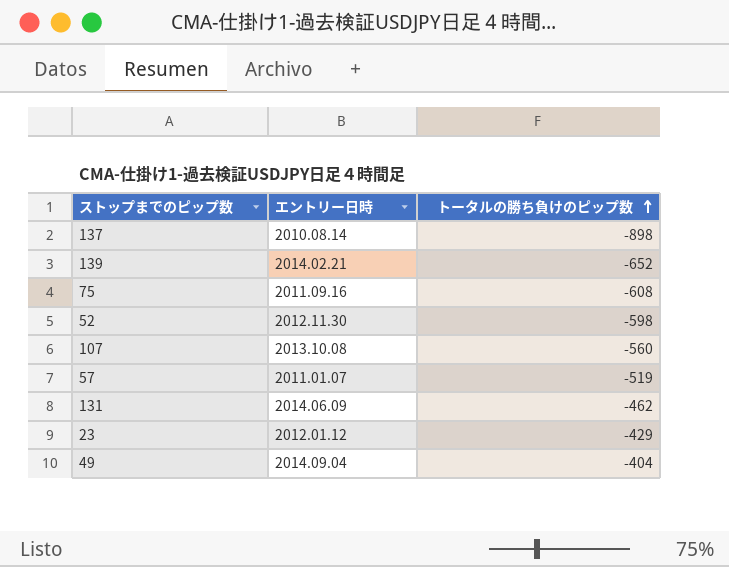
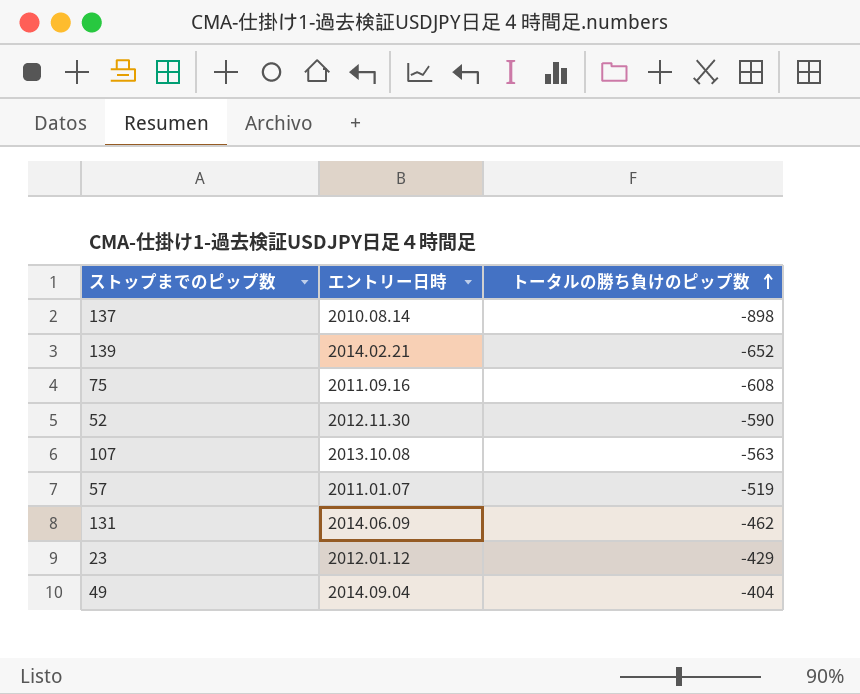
52 | トータルの勝ち負けのピップ数: -598 -> -590
107 | トータルの勝ち負けのピップ数: -560 -> -563

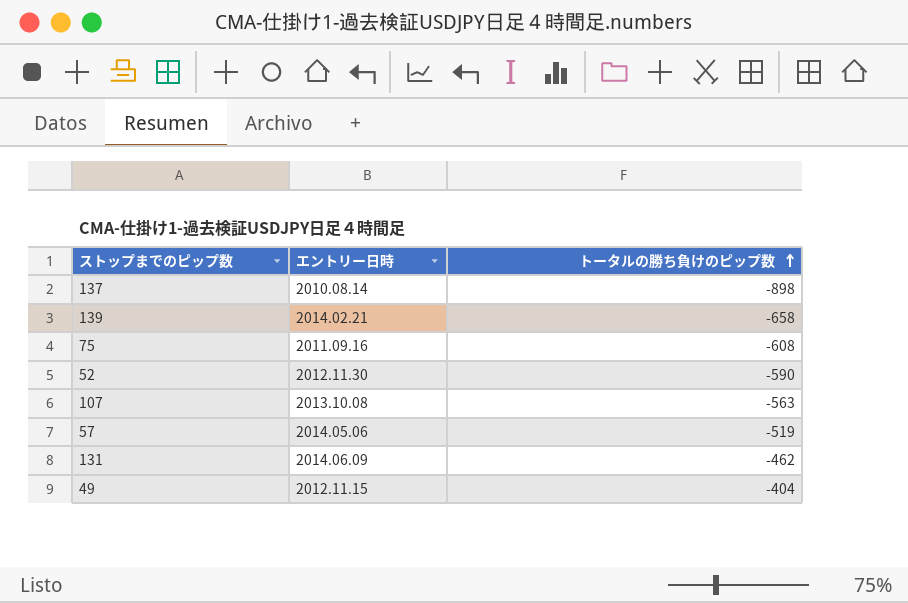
row 23: 2012.01.12 | -429 -> none
139 | トータルの勝ち負けのピップ数: -652 -> -658
57 | エントリー日時: 2011.01.07 -> 2014.05.06
49 | エントリー日時: 2014.09.04 -> 2012.11.15

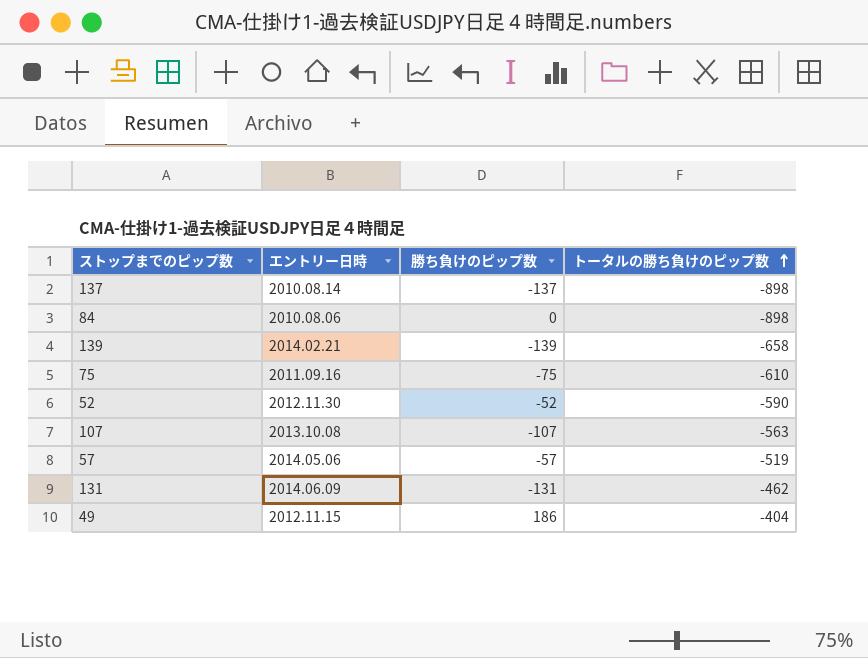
column 勝ち負けのピップ数 | position: none -> 3
row 84: none -> 2010.08.06 | 0 | -898
75 | トータルの勝ち負けのピップ数: -608 -> -610

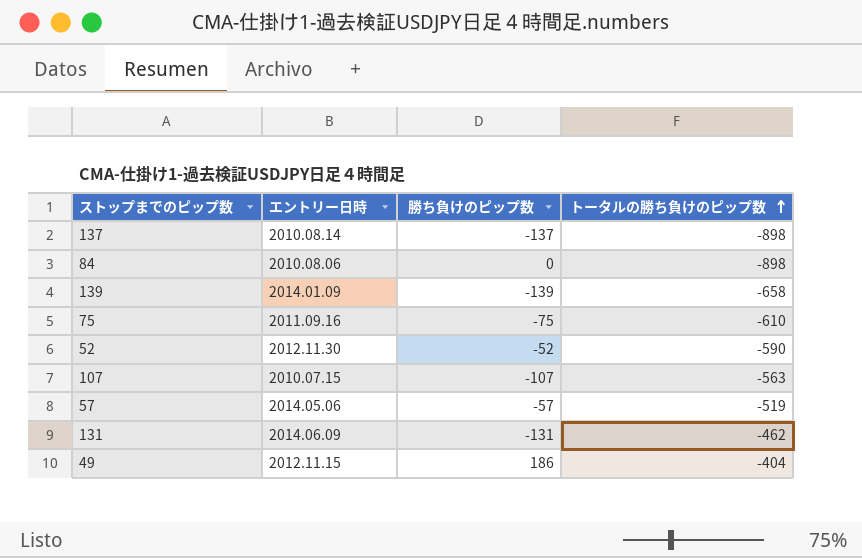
139 | エントリー日時: 2014.02.21 -> 2014.01.09
107 | エントリー日時: 2013.10.08 -> 2010.07.15

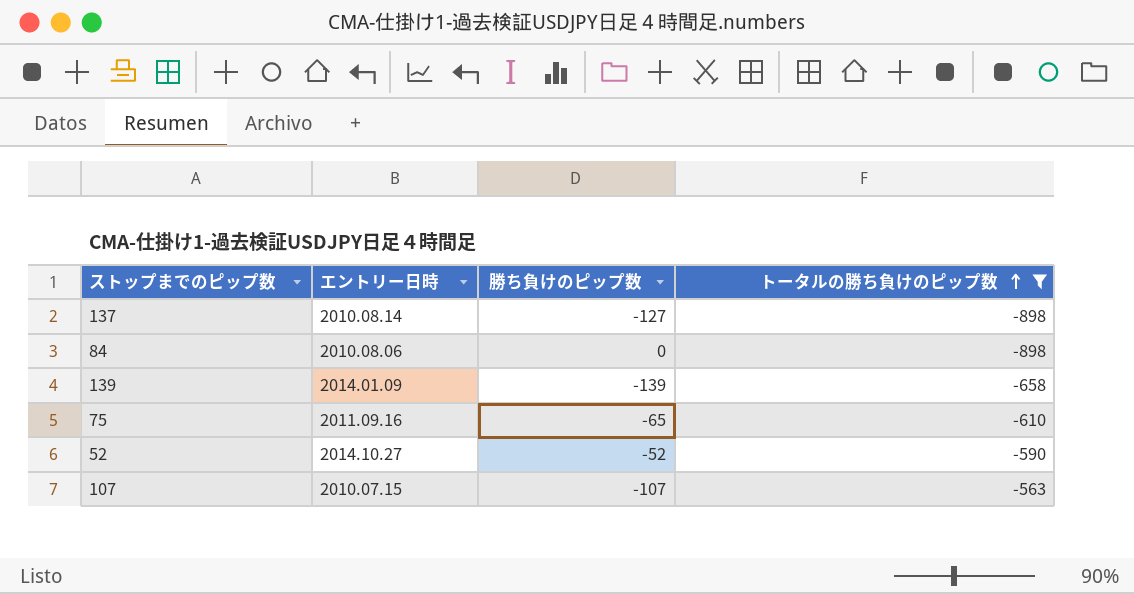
filter: none -> トータルの勝ち負けのピップ数 <= -563
137 | 勝ち負けのピップ数: -137 -> -127
75 | 勝ち負けのピップ数: -75 -> -65
52 | エントリー日時: 2012.11.30 -> 2014.10.27

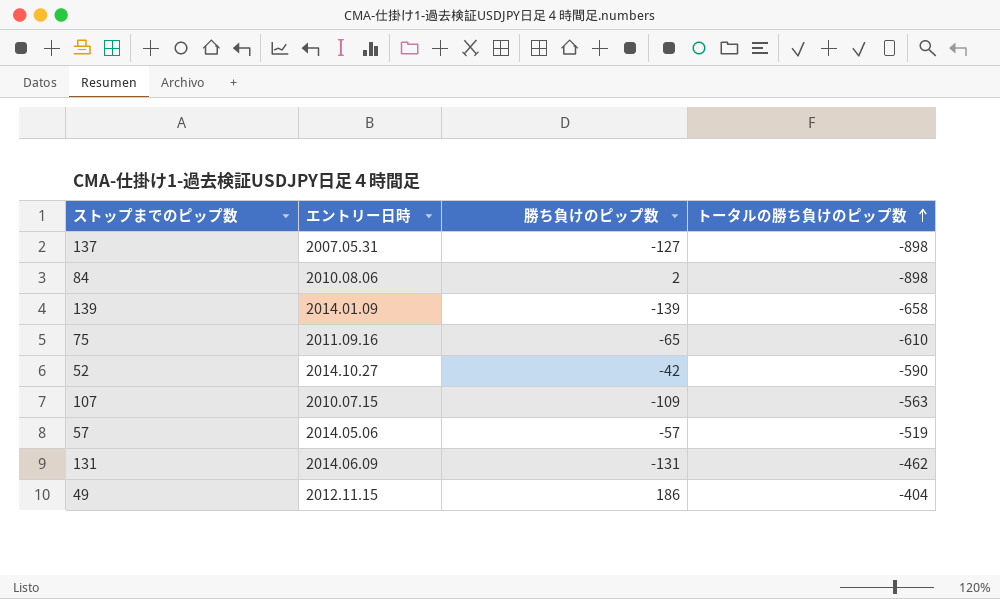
filter: トータルの勝ち負けのピップ数 <= -563 -> none
137 | エントリー日時: 2010.08.14 -> 2007.05.31
84 | 勝ち負けのピップ数: 0 -> 2
52 | 勝ち負けのピップ数: -52 -> -42
107 | 勝ち負けのピップ数: -107 -> -109

